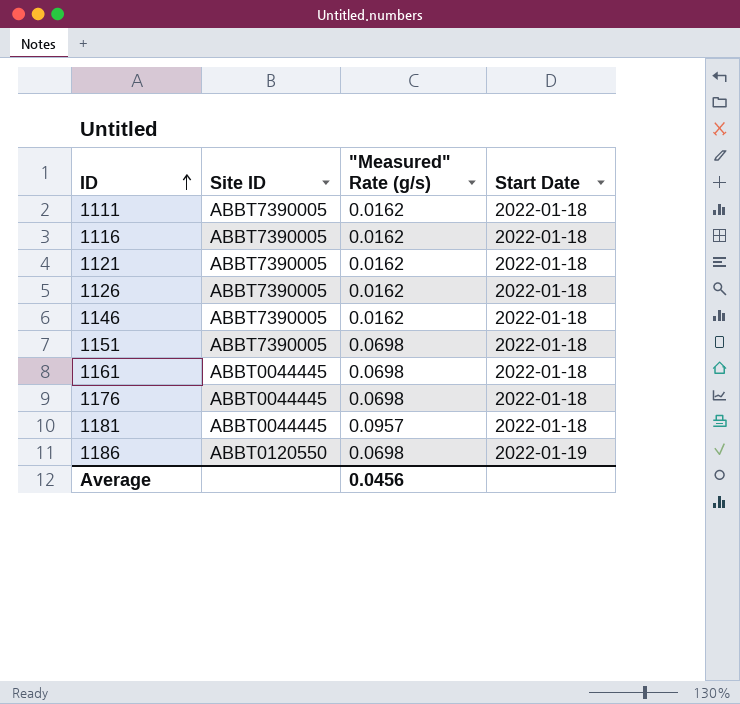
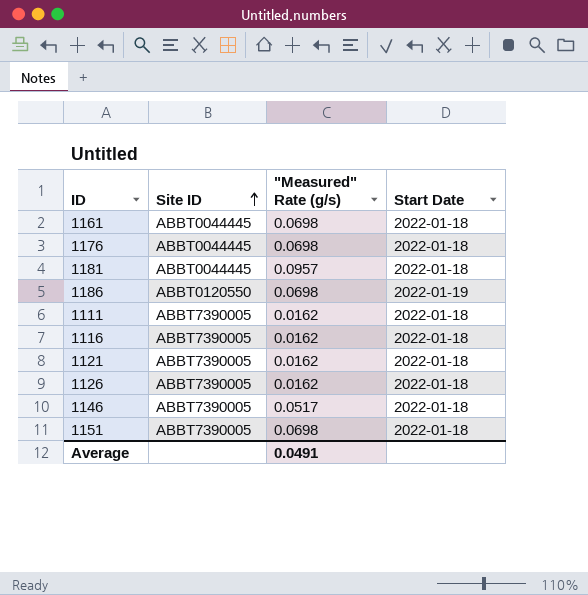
row order: ID ascending -> Site ID ascending
1146 | "Measured" Rate (g/s): 0.0162 -> 0.0517
Average | "Measured" Rate (g/s): 0.0456 -> 0.0491

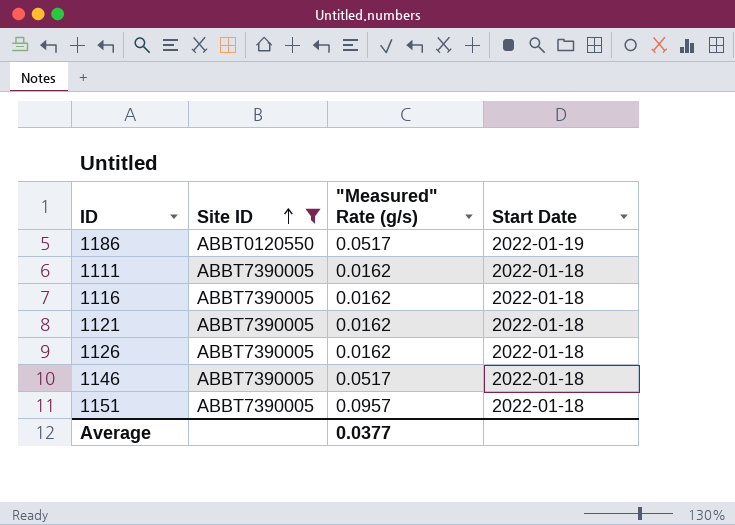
filter: none -> Site ID != ABBT0044445
1186 | "Measured" Rate (g/s): 0.0698 -> 0.0517
1151 | "Measured" Rate (g/s): 0.0698 -> 0.0957
Average | "Measured" Rate (g/s): 0.0491 -> 0.0377

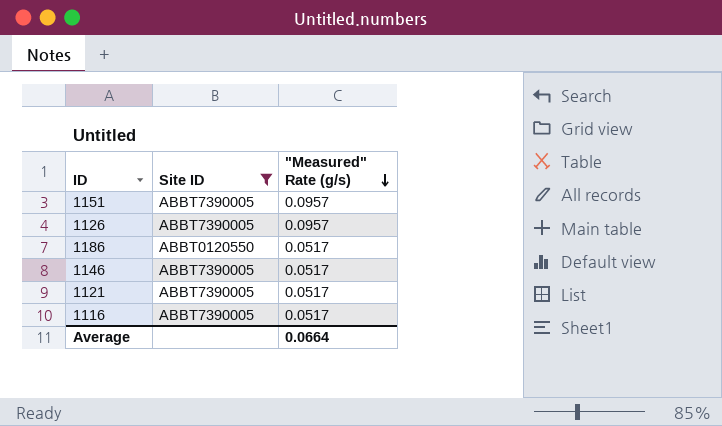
row order: Site ID ascending -> "Measured" Rate (g/s) descending
column Start Date | position: 4 -> none
row 1111: ABBT7390005 | 0.0162 | 2022-01-18 -> none
1126 | "Measured" Rate (g/s): 0.0162 -> 0.0957
1121 | "Measured" Rate (g/s): 0.0162 -> 0.0517
1116 | "Measured" Rate (g/s): 0.0162 -> 0.0517
Average | "Measured" Rate (g/s): 0.0377 -> 0.0664

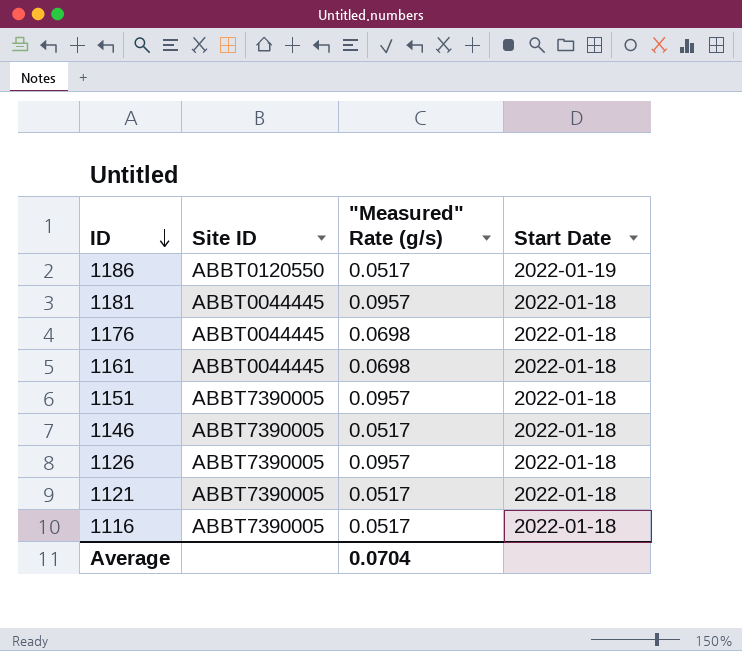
filter: Site ID != ABBT0044445 -> none
row order: "Measured" Rate (g/s) descending -> ID descending
column Start Date | position: none -> 4
Average | "Measured" Rate (g/s): 0.0664 -> 0.0704

